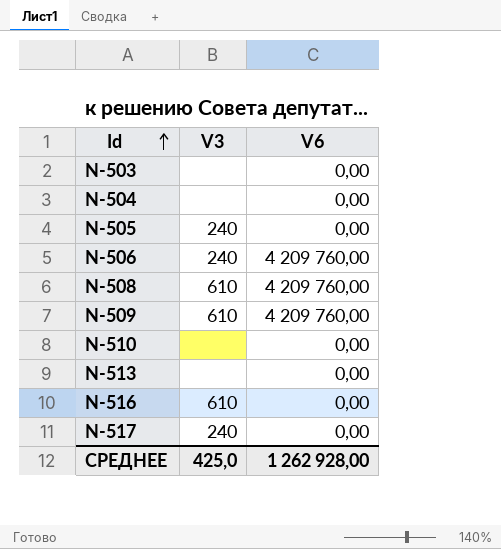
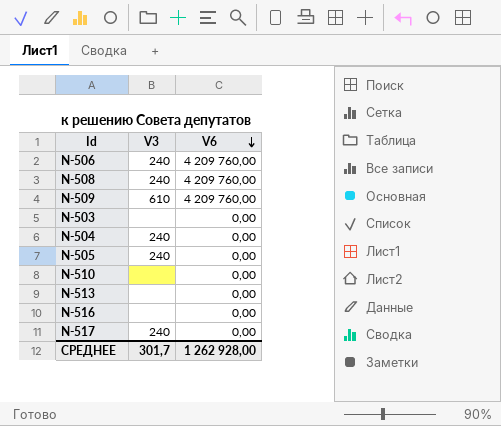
row order: Id ascending -> V6 descending
N-508 | V3: 610 -> 240
N-504 | V3: none -> 240
N-516 | V3: 610 -> none
СРЕДНЕЕ | V3: 425,0 -> 301,7

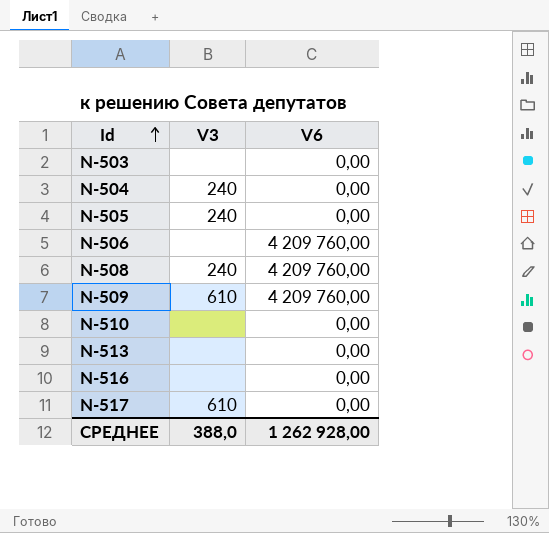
row order: V6 descending -> Id ascending
N-506 | V3: 240 -> none
N-517 | V3: 240 -> 610
СРЕДНЕЕ | V3: 301,7 -> 388,0

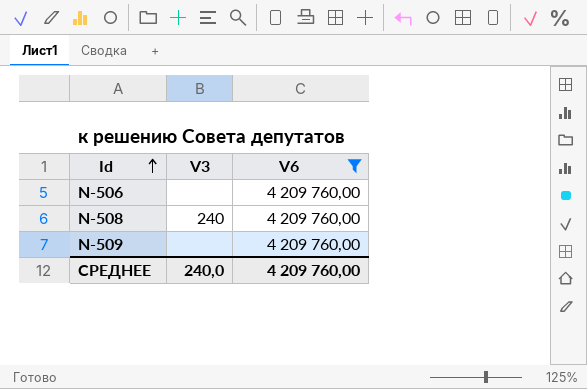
filter: none -> V6 = 4 209 760,00
N-509 | V3: 610 -> none
СРЕДНЕЕ | V3: 388,0 -> 240,0
СРЕДНЕЕ | V6: 1 262 928,00 -> 4 209 760,00

